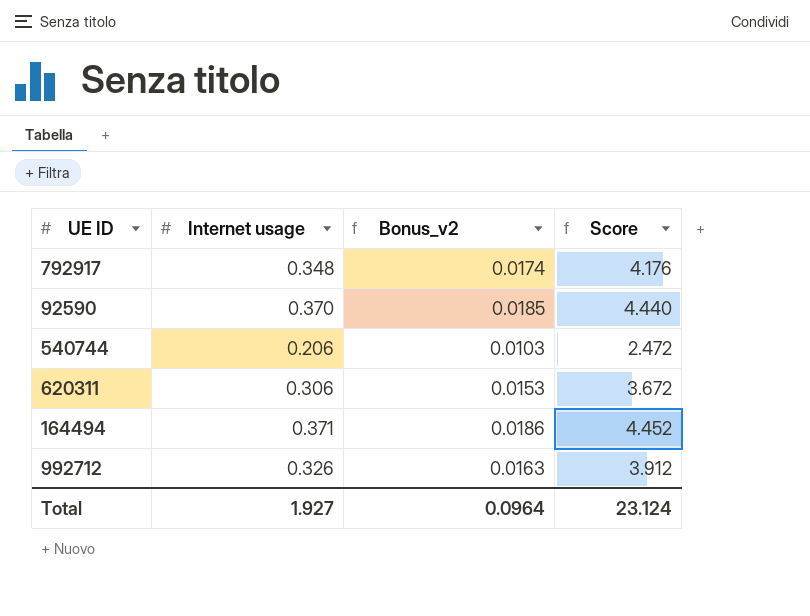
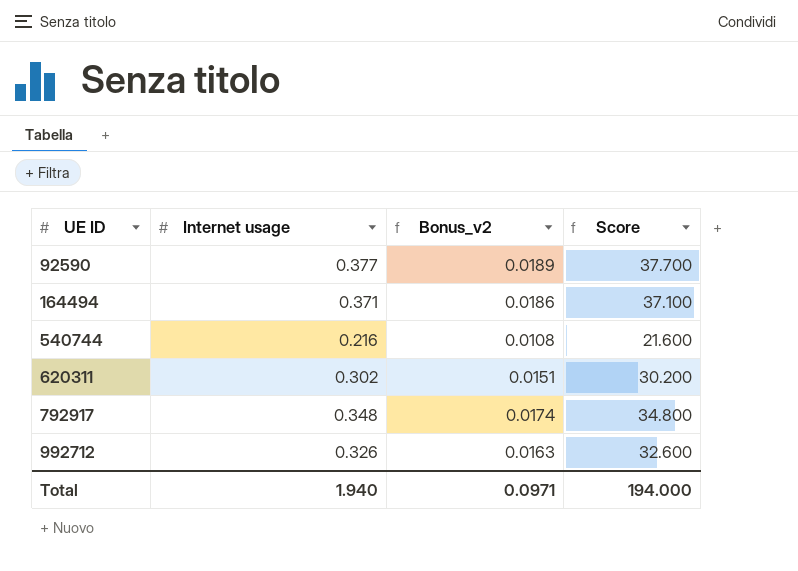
row order: none -> UE ID ascending
column Score | formula: [Internet usage] * 12 -> [Internet usage] * 100
92590 | Internet usage: 0.370 -> 0.377
92590 | Bonus_v2: 0.0185 -> 0.0189
540744 | Internet usage: 0.206 -> 0.216
540744 | Bonus_v2: 0.0103 -> 0.0108
620311 | Internet usage: 0.306 -> 0.302
620311 | Bonus_v2: 0.0153 -> 0.0151
Total | Internet usage: 1.927 -> 1.940
Total | Bonus_v2: 0.0964 -> 0.0971
Total | Score: 23.124 -> 194.000

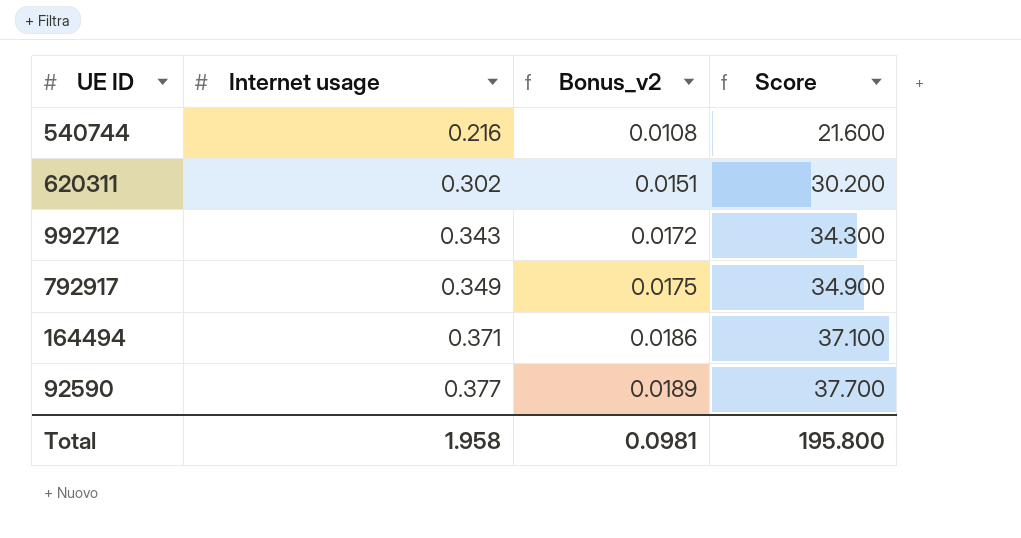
row order: UE ID ascending -> Internet usage ascending
992712 | Internet usage: 0.326 -> 0.343
992712 | Bonus_v2: 0.0163 -> 0.0172
992712 | Score: 32.600 -> 34.300
792917 | Internet usage: 0.348 -> 0.349
792917 | Bonus_v2: 0.0174 -> 0.0175
792917 | Score: 34.800 -> 34.900
Total | Internet usage: 1.940 -> 1.958
Total | Bonus_v2: 0.0971 -> 0.0981
Total | Score: 194.000 -> 195.800

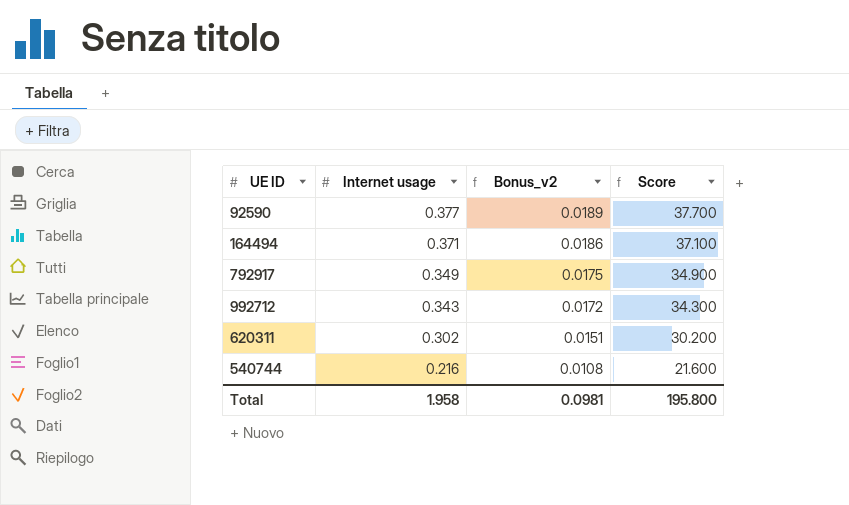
row order: Internet usage ascending -> Internet usage descending

